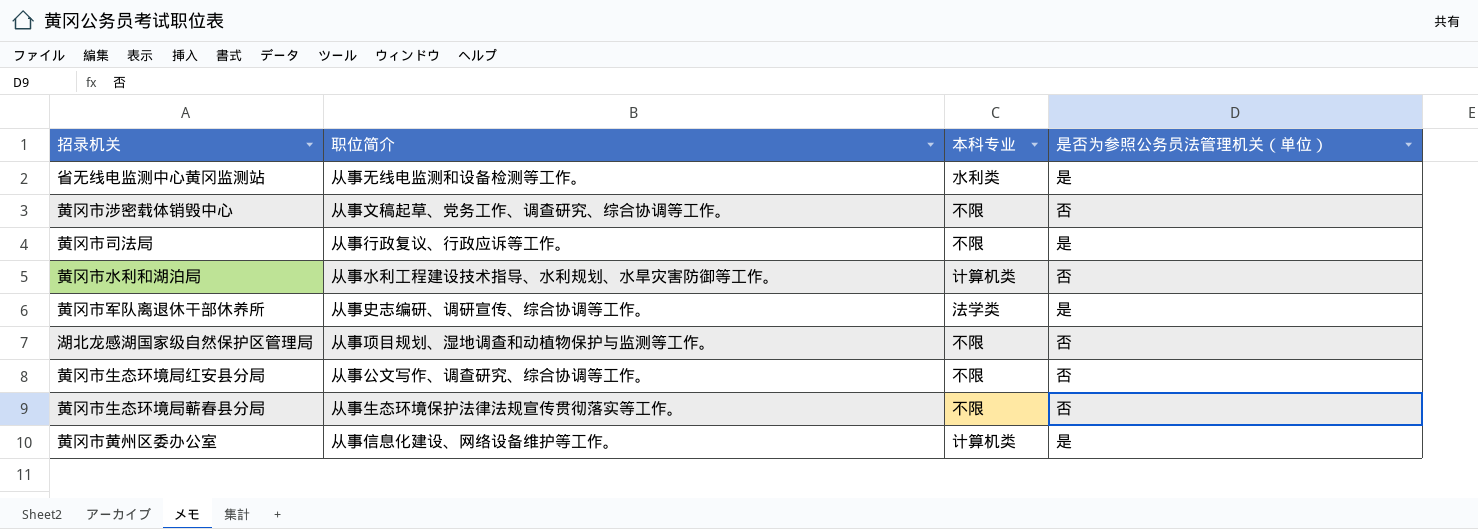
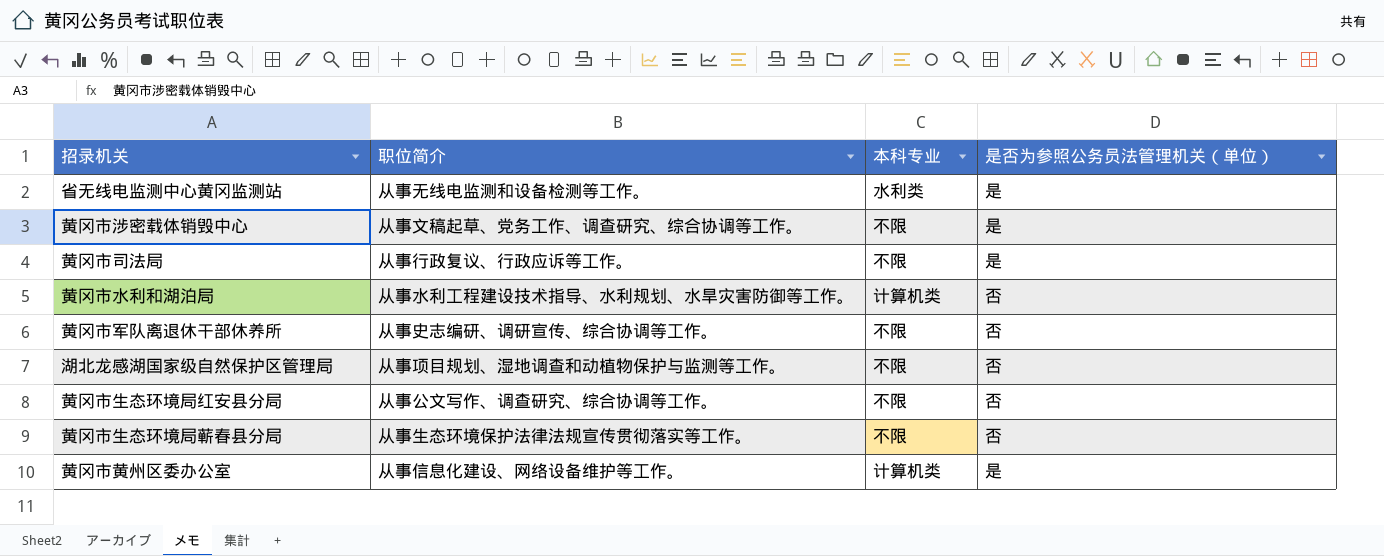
黄冈市涉密载体销毁中心 | 是否为参照公务员法管理机关（单位）: 否 -> 是
黄冈市军队离退休干部休养所 | 本科专业: 法学类 -> 不限
黄冈市军队离退休干部休养所 | 是否为参照公务员法管理机关（单位）: 是 -> 否

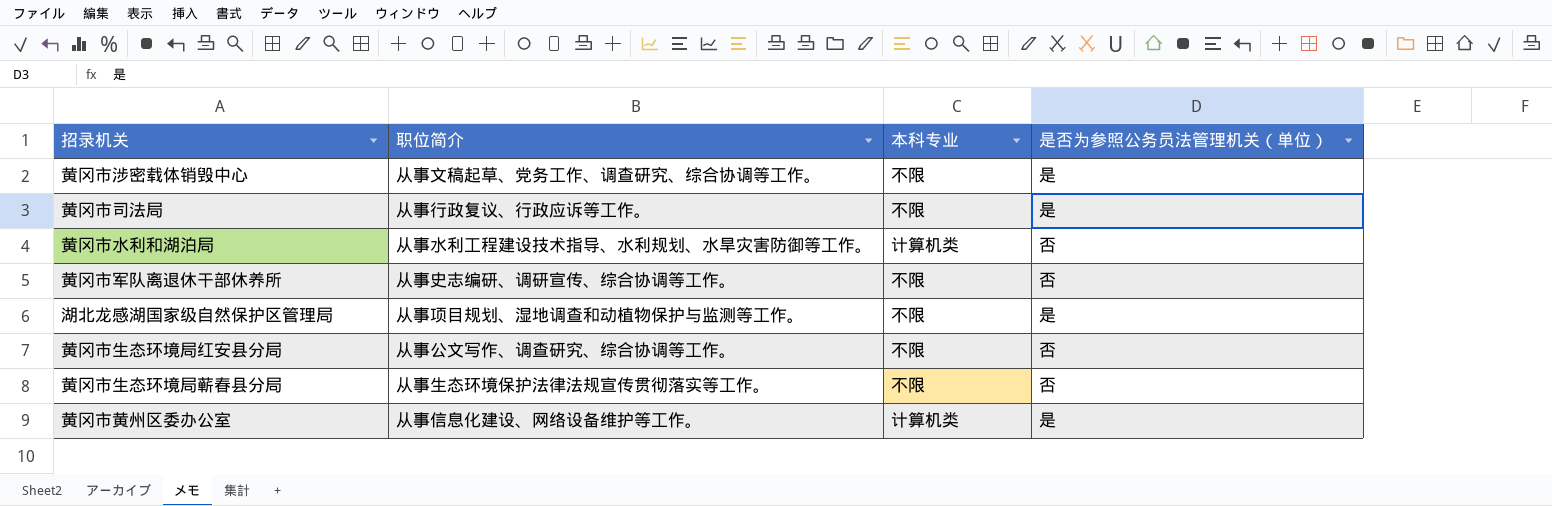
row 省无线电监测中心黄冈监测站: 从事无线电监测和设备检测等工作。 | 水利类 | 是 -> none
湖北龙感湖国家级自然保护区管理局 | 是否为参照公务员法管理机关（单位）: 否 -> 是

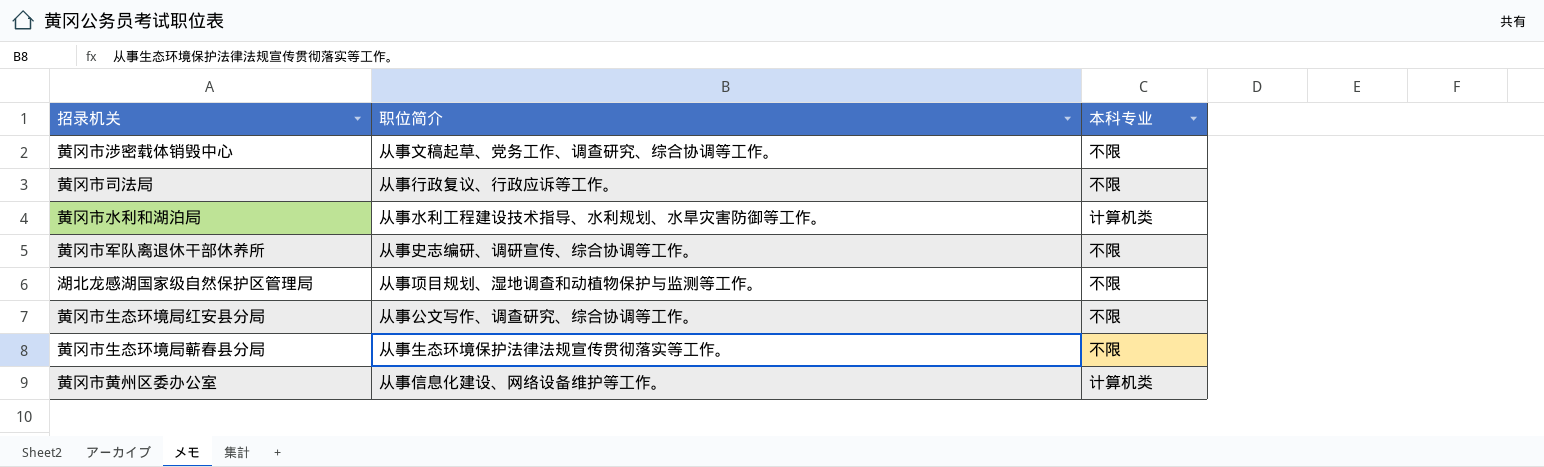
column 是否为参照公务员法管理机关（单位） | position: 4 -> none

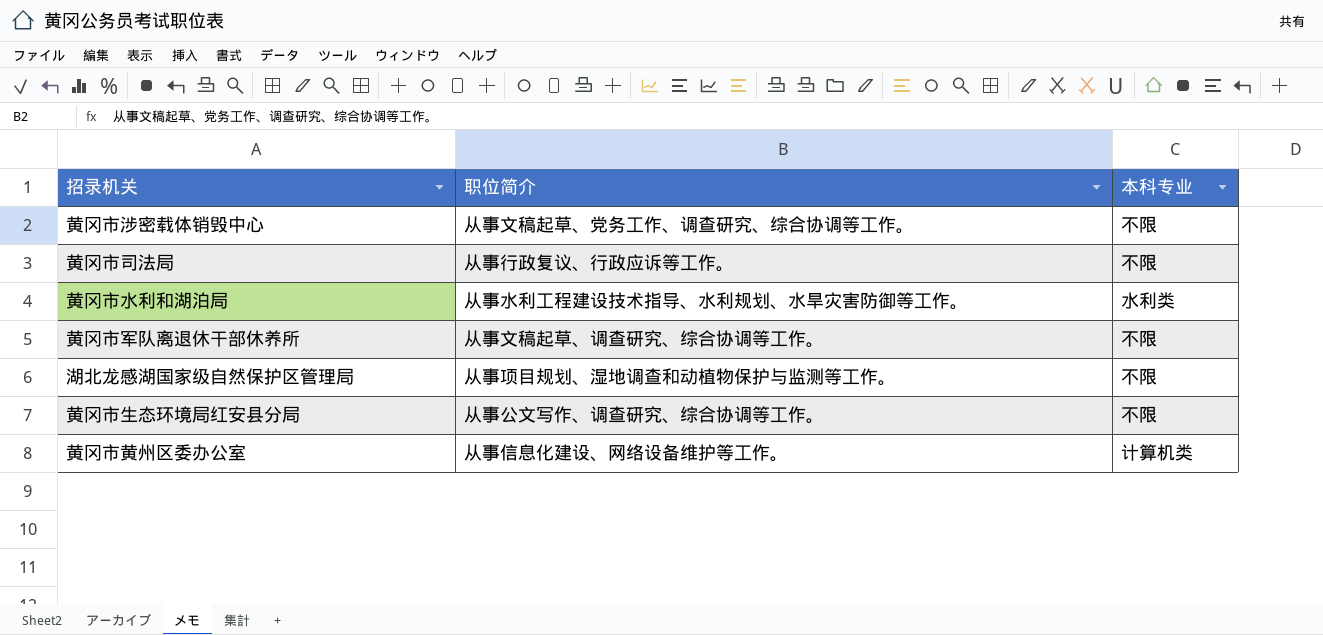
row 黄冈市生态环境局蕲春县分局: 从事生态环境保护法律法规宣传贯彻落实等工作。 | 不限 -> none
黄冈市水利和湖泊局 | 本科专业: 计算机类 -> 水利类
黄冈市军队离退休干部休养所 | 职位简介: 从事史志编研、调研宣传、综合协调等工作。 -> 从事文稿起草、调查研究、综合协调等工作。

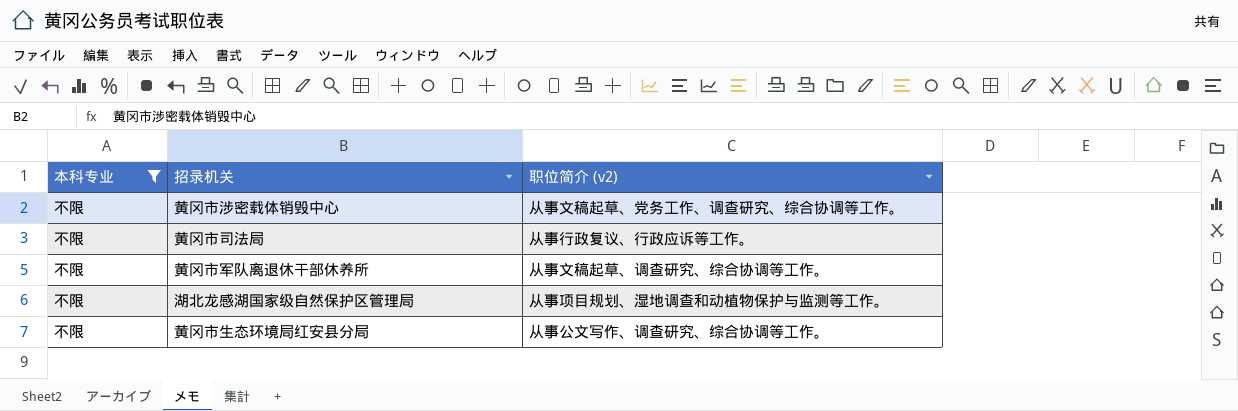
filter: none -> 本科专业 = 不限
column 本科专业 | position: 3 -> 1
column name: 职位简介 -> 职位简介 (v2)

